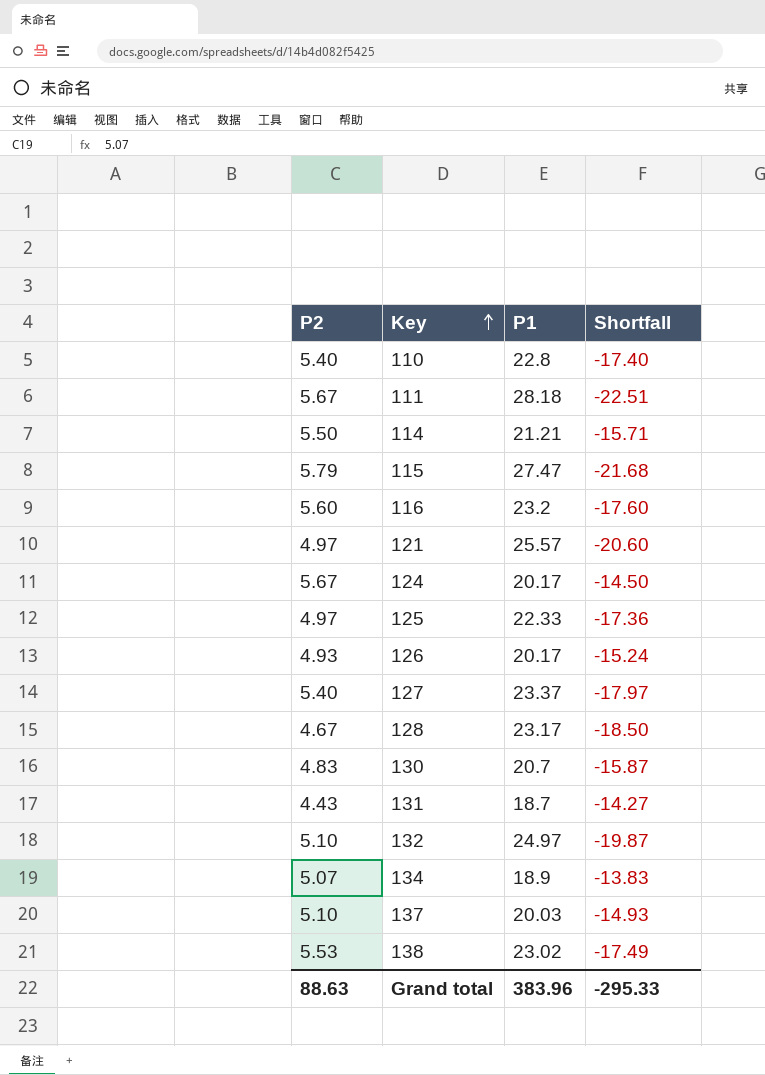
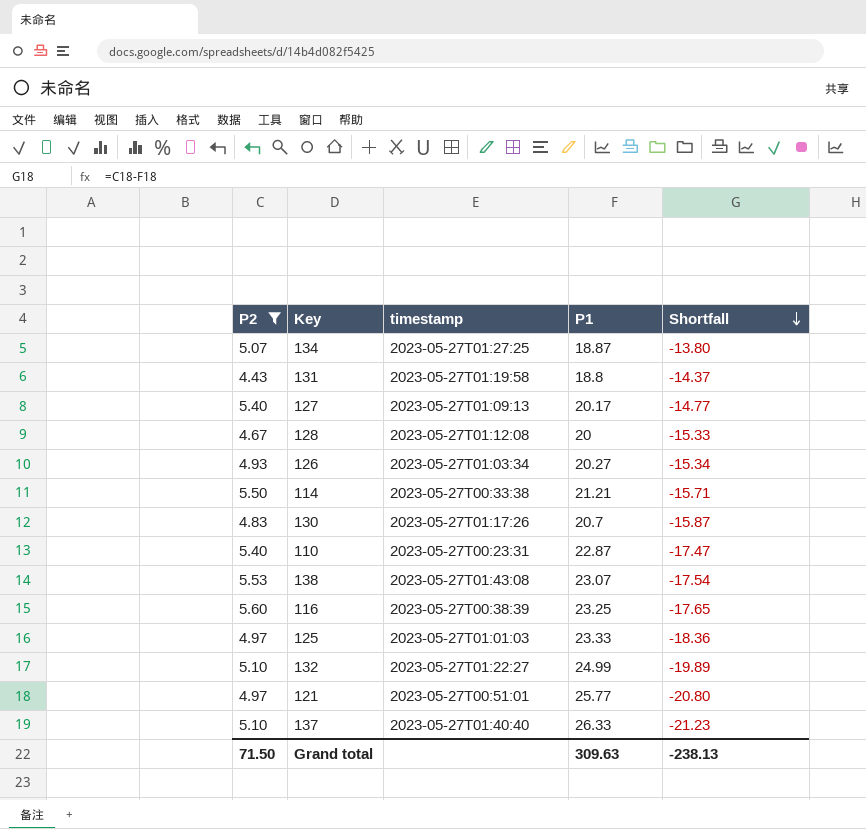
filter: none -> P2 <= 5.60
row order: Key ascending -> Shortfall descending
column timestamp | position: none -> 3
134 | P1: 18.9 -> 18.87
134 | Shortfall: -13.83 -> -13.80
131 | P1: 18.7 -> 18.8
131 | Shortfall: -14.27 -> -14.37
127 | P1: 23.37 -> 20.17
127 | Shortfall: -17.97 -> -14.77
128 | P1: 23.17 -> 20
128 | Shortfall: -18.50 -> -15.33
126 | P1: 20.17 -> 20.27
126 | Shortfall: -15.24 -> -15.34
110 | P1: 22.8 -> 22.87
110 | Shortfall: -17.40 -> -17.47
138 | P1: 23.02 -> 23.07
138 | Shortfall: -17.49 -> -17.54
116 | P1: 23.2 -> 23.25
116 | Shortfall: -17.60 -> -17.65
125 | P1: 22.33 -> 23.33
125 | Shortfall: -17.36 -> -18.36
132 | P1: 24.97 -> 24.99
132 | Shortfall: -19.87 -> -19.89
121 | P1: 25.57 -> 25.77
121 | Shortfall: -20.60 -> -20.80
137 | P1: 20.03 -> 26.33
137 | Shortfall: -14.93 -> -21.23
Grand total | P2: 88.63 -> 71.50
Grand total | P1: 383.96 -> 309.63
Grand total | Shortfall: -295.33 -> -238.13

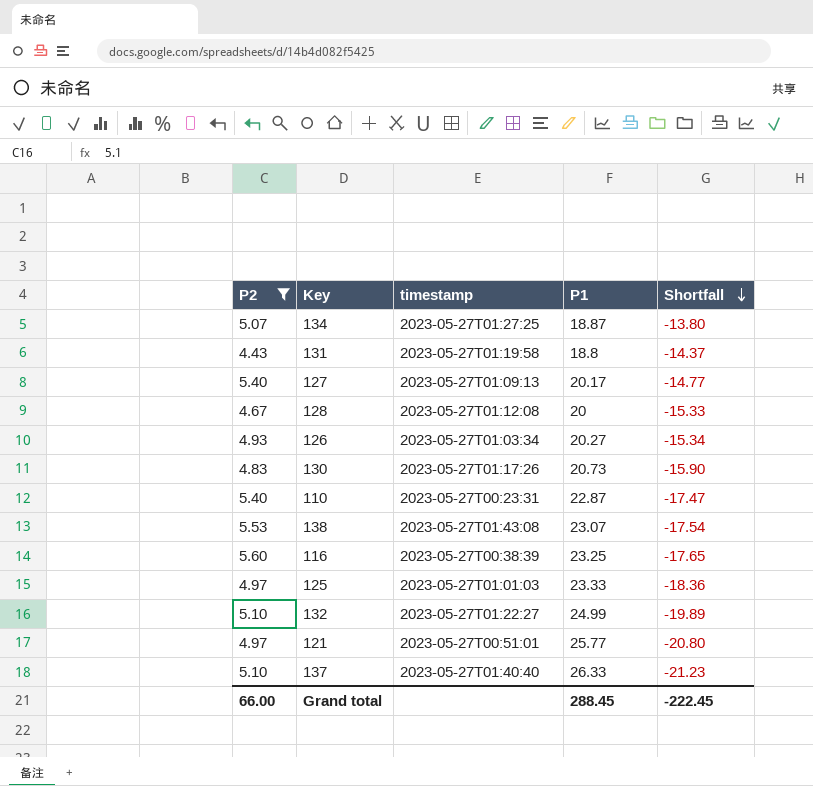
row 114: 5.50 | 2023-05-27T00:33:38 | 21.21 | -15.71 -> none
130 | P1: 20.7 -> 20.73
130 | Shortfall: -15.87 -> -15.90
Grand total | P2: 71.50 -> 66.00
Grand total | P1: 309.63 -> 288.45
Grand total | Shortfall: -238.13 -> -222.45

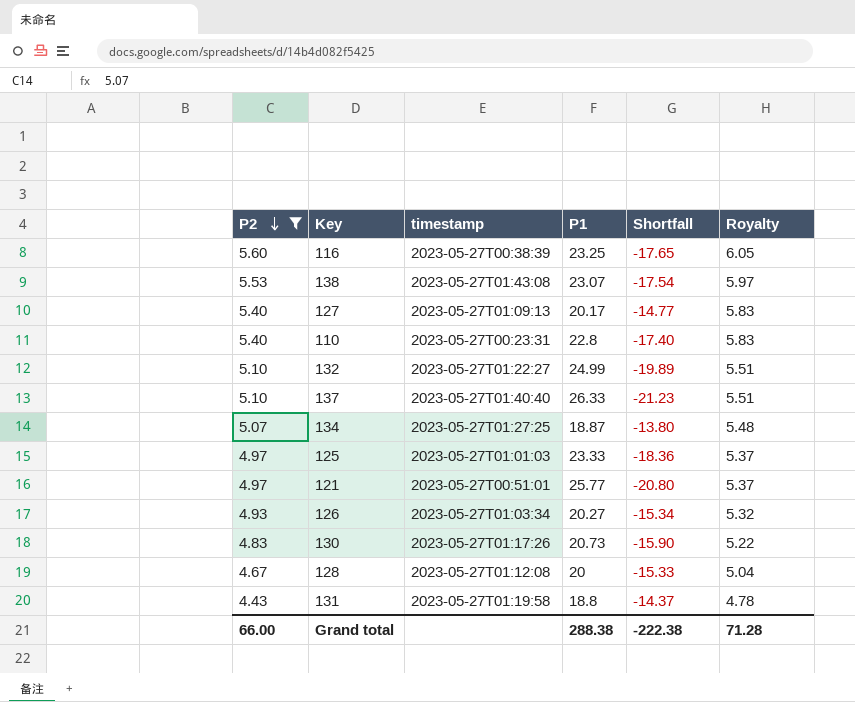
row order: Shortfall descending -> P2 descending
column Royalty | formula: none -> [P2] * 1.08
110 | P1: 22.87 -> 22.8
110 | Shortfall: -17.47 -> -17.40
Grand total | P1: 288.45 -> 288.38
Grand total | Shortfall: -222.45 -> -222.38

